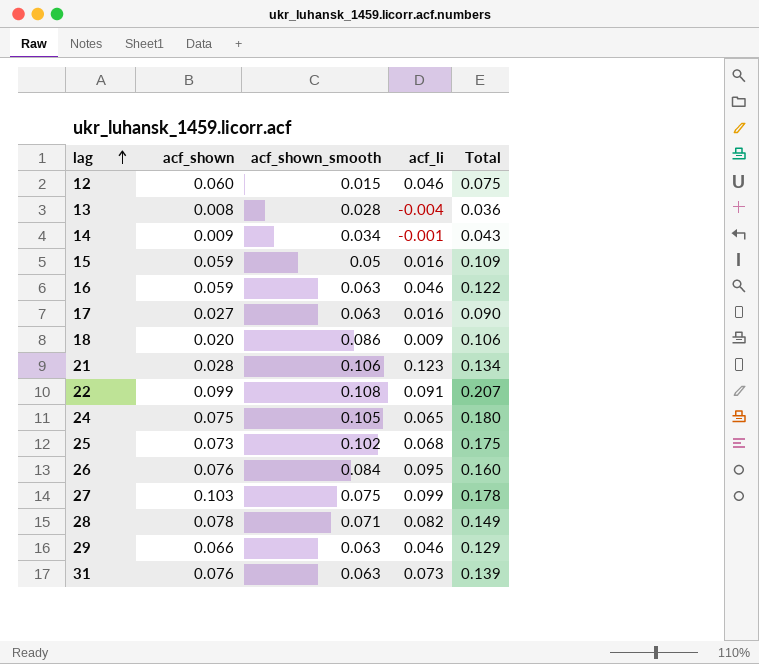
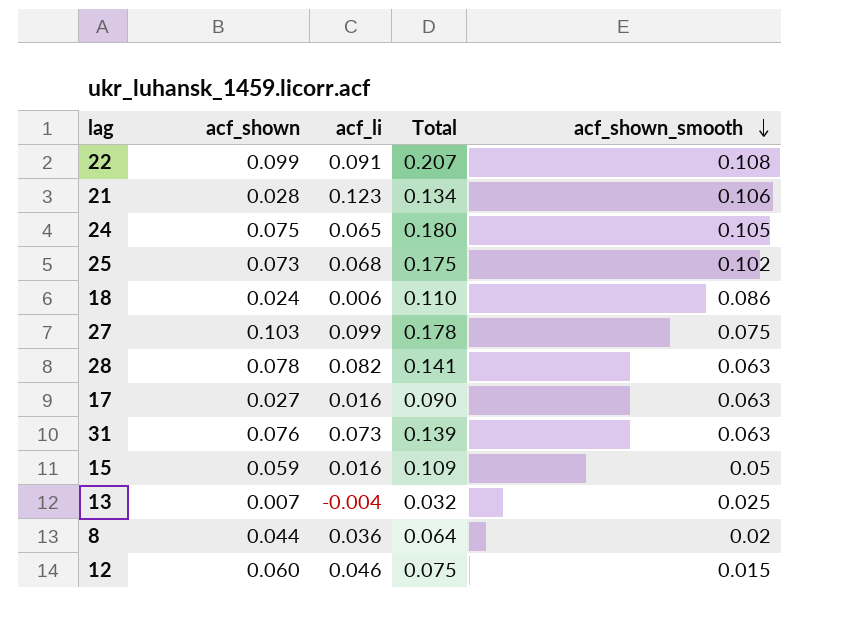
row order: lag ascending -> acf_shown_smooth descending
column acf_shown_smooth | position: 3 -> 5
row 14: 0.009 | 0.034 | -0.001 | 0.043 -> none
row 16: 0.059 | 0.063 | 0.046 | 0.122 -> none
row 26: 0.076 | 0.084 | 0.095 | 0.160 -> none
row 29: 0.066 | 0.063 | 0.046 | 0.129 -> none
18 | acf_shown: 0.020 -> 0.024
18 | acf_li: 0.009 -> 0.006
18 | Total: 0.106 -> 0.110
28 | Total: 0.149 -> 0.141
28 | acf_shown_smooth: 0.071 -> 0.063
13 | acf_shown: 0.008 -> 0.007
13 | Total: 0.036 -> 0.032
13 | acf_shown_smooth: 0.028 -> 0.025
row 8: none -> 0.044 | 0.036 | 0.064 | 0.02

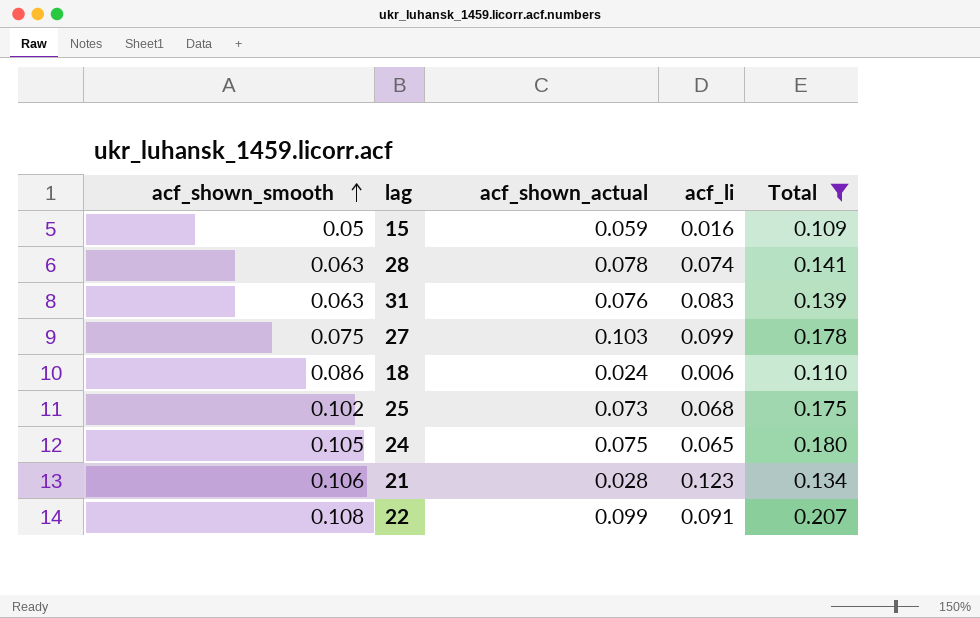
filter: none -> Total >= 0.109
row order: acf_shown_smooth descending -> acf_shown_smooth ascending
column acf_shown_smooth | position: 5 -> 1
column name: acf_shown -> acf_shown_actual
28 | acf_li: 0.082 -> 0.074
31 | acf_li: 0.073 -> 0.083

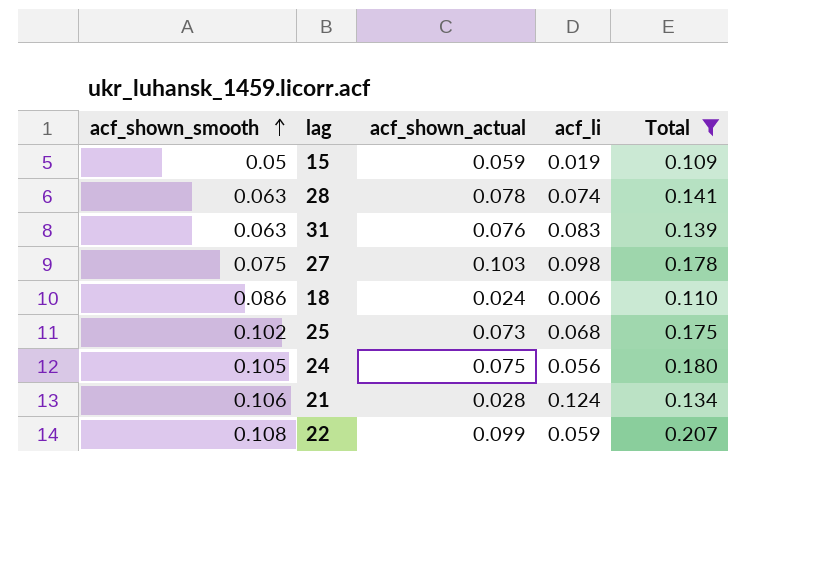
15 | acf_li: 0.016 -> 0.019
27 | acf_li: 0.099 -> 0.098
24 | acf_li: 0.065 -> 0.056
21 | acf_li: 0.123 -> 0.124
22 | acf_li: 0.091 -> 0.059

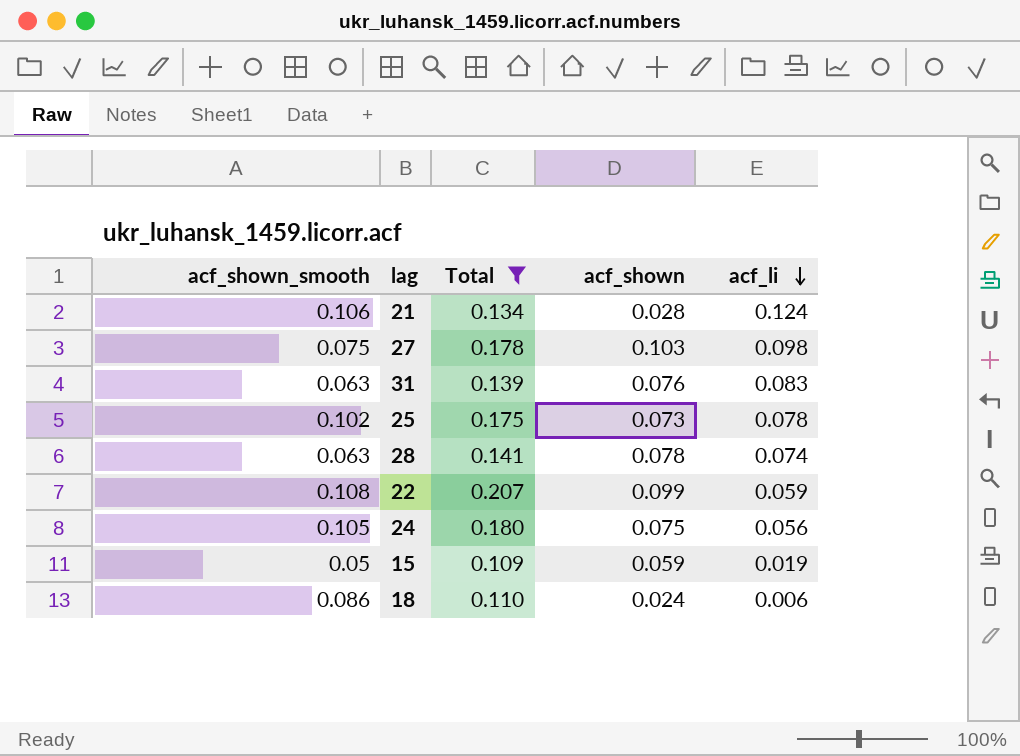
row order: acf_shown_smooth ascending -> acf_li descending
column Total | position: 5 -> 3
column name: acf_shown_actual -> acf_shown
25 | acf_li: 0.068 -> 0.078

